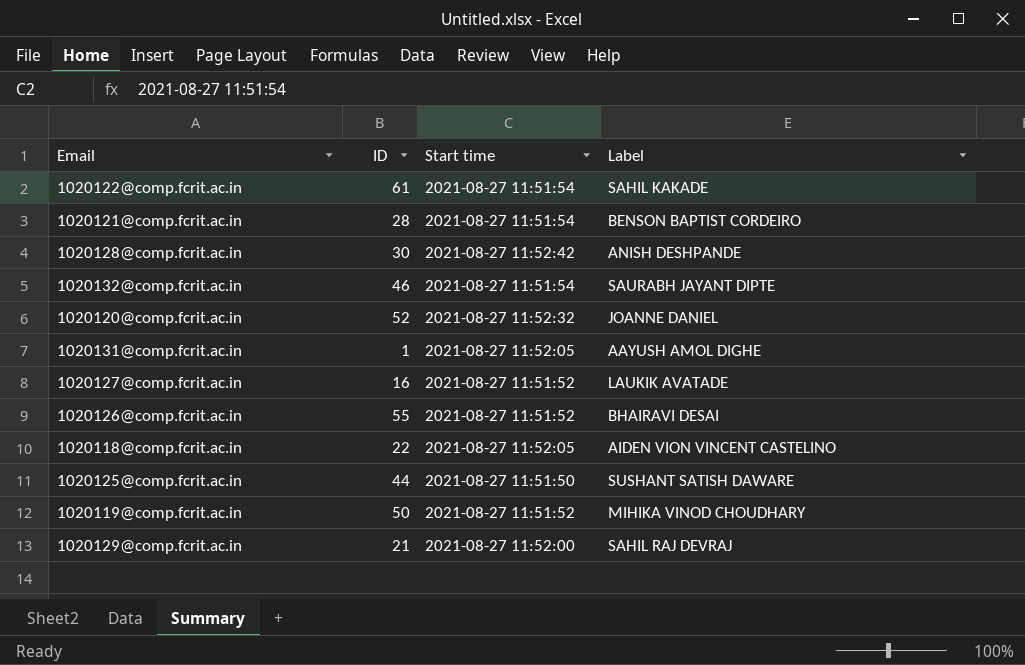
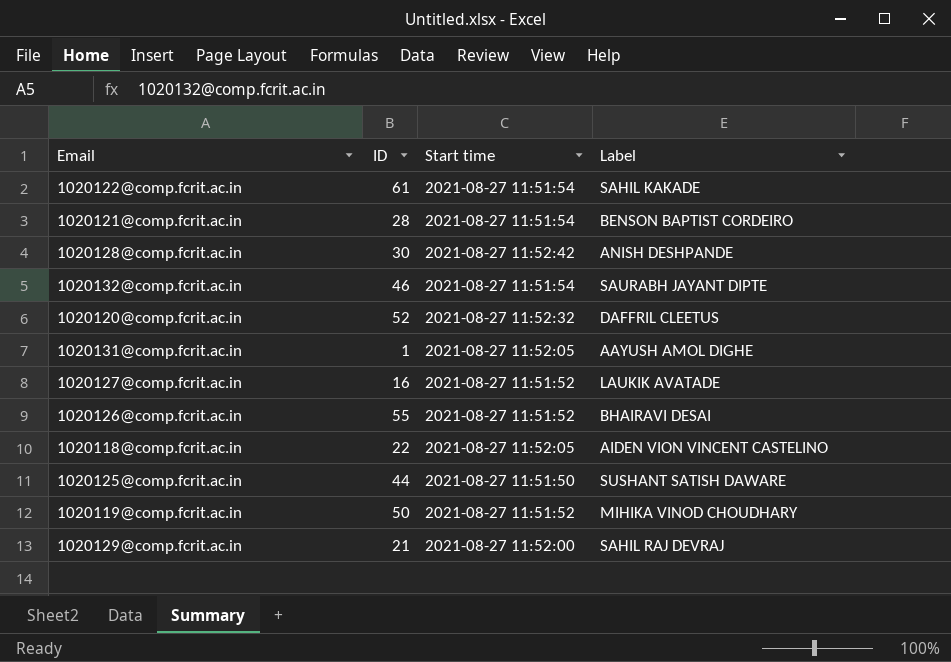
1020120@comp.fcrit.ac.in | Label: JOANNE DANIEL -> DAFFRIL CLEETUS

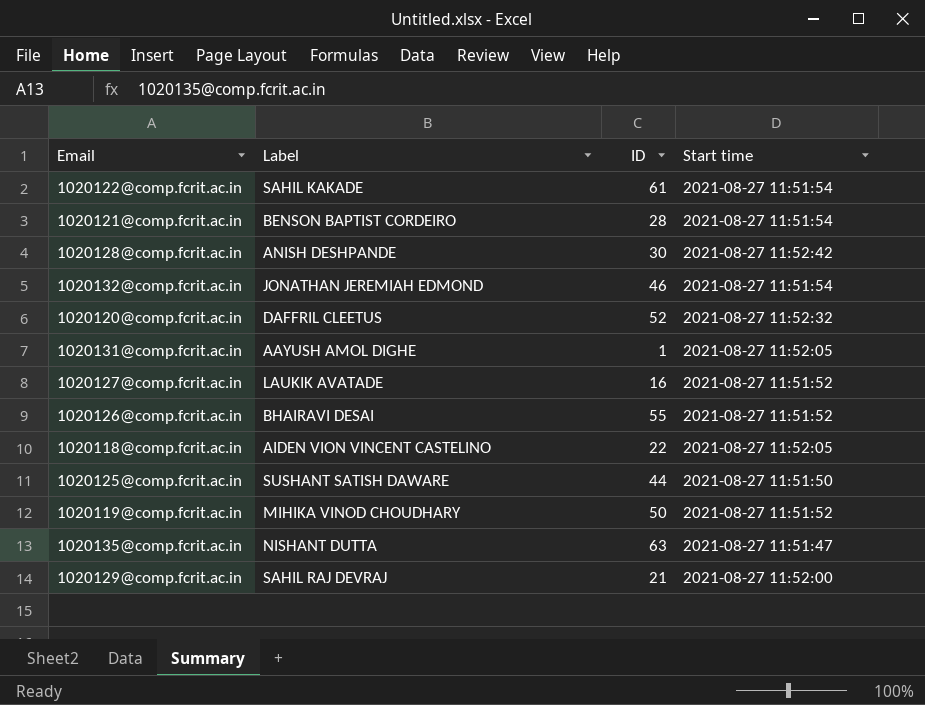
column Label | position: 4 -> 2
1020132@comp.fcrit.ac.in | Label: SAURABH JAYANT DIPTE -> JONATHAN JEREMIAH EDMOND
row 1020135@comp.fcrit.ac.in: none -> NISHANT DUTTA | 63 | 2021-08-27 11:51:47

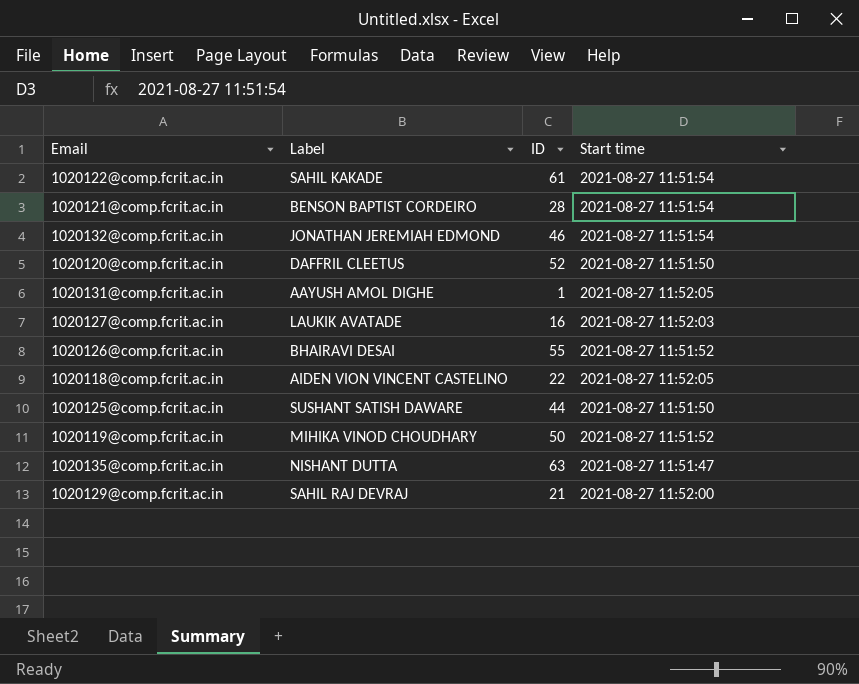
row 1020128@comp.fcrit.ac.in: ANISH DESHPANDE | 30 | 2021-08-27 11:52:42 -> none
1020120@comp.fcrit.ac.in | Start time: 2021-08-27 11:52:32 -> 2021-08-27 11:51:50
1020127@comp.fcrit.ac.in | Start time: 2021-08-27 11:51:52 -> 2021-08-27 11:52:03

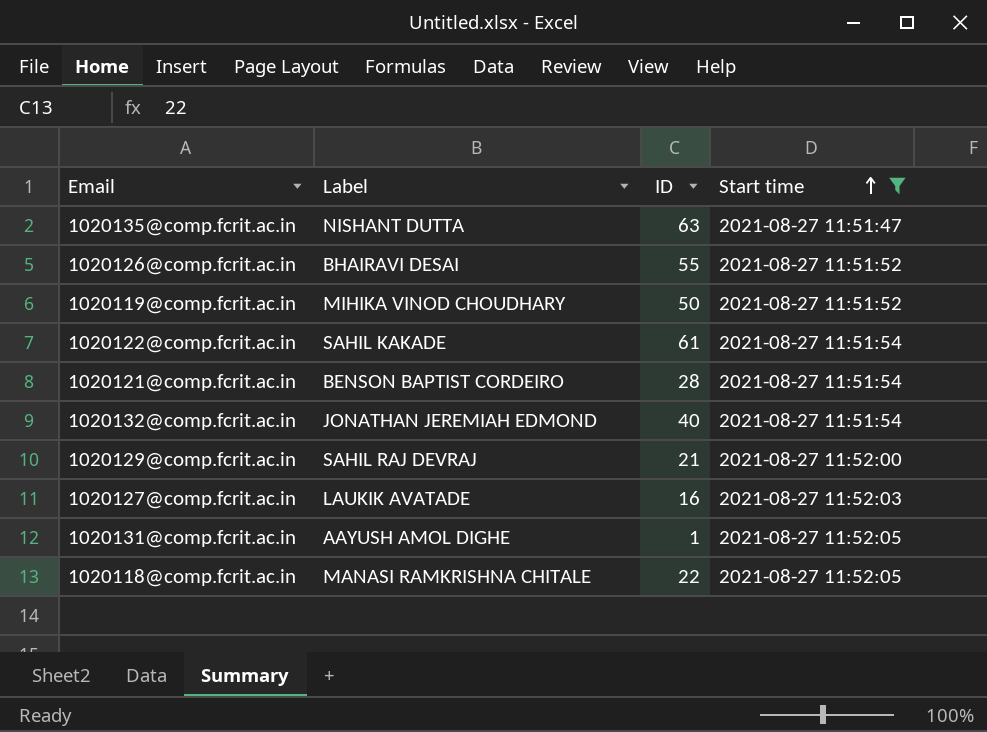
filter: none -> Start time != 2021-08-27 11:51:50
row order: none -> Start time ascending
1020132@comp.fcrit.ac.in | ID: 46 -> 40
1020118@comp.fcrit.ac.in | Label: AIDEN VION VINCENT CASTELINO -> MANASI RAMKRISHNA CHITALE

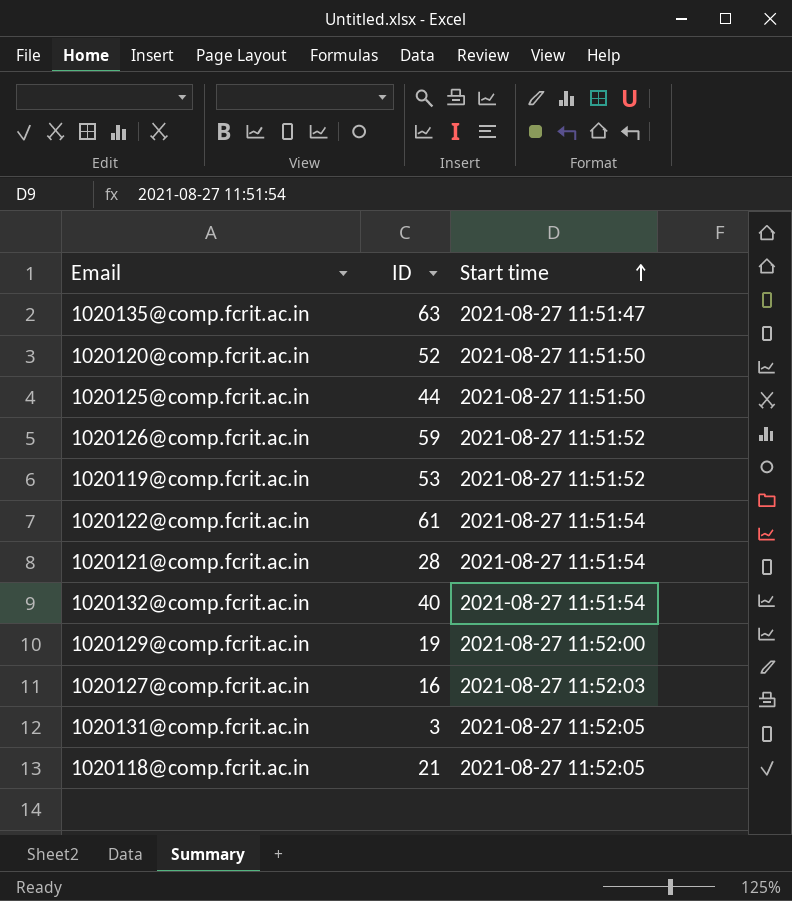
filter: Start time != 2021-08-27 11:51:50 -> none
column Label | position: 2 -> none
1020126@comp.fcrit.ac.in | ID: 55 -> 59
1020119@comp.fcrit.ac.in | ID: 50 -> 53
1020129@comp.fcrit.ac.in | ID: 21 -> 19
1020131@comp.fcrit.ac.in | ID: 1 -> 3
1020118@comp.fcrit.ac.in | ID: 22 -> 21

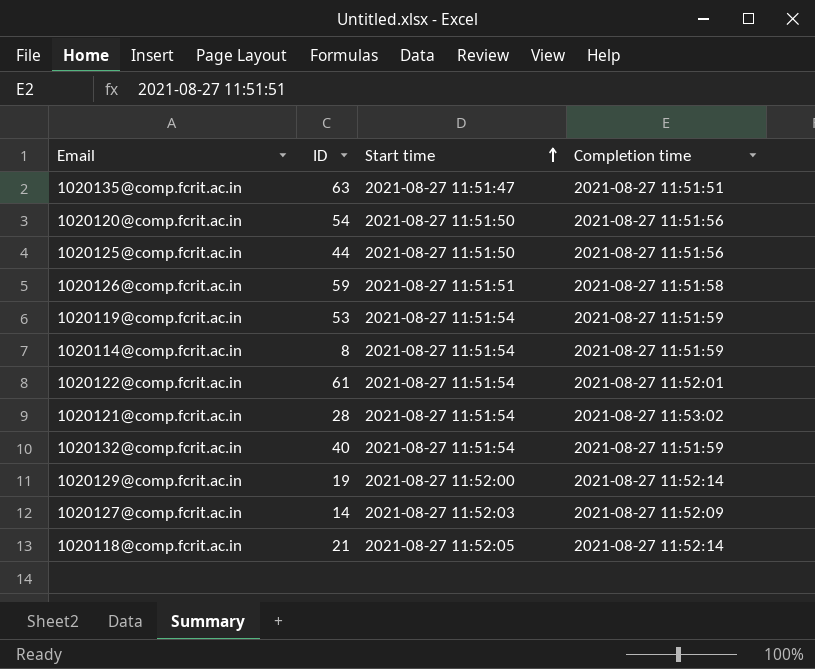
column Completion time | position: none -> 4
row 1020131@comp.fcrit.ac.in: 3 | 2021-08-27 11:52:05 -> none
1020120@comp.fcrit.ac.in | ID: 52 -> 54
1020126@comp.fcrit.ac.in | Start time: 2021-08-27 11:51:52 -> 2021-08-27 11:51:51
1020119@comp.fcrit.ac.in | Start time: 2021-08-27 11:51:52 -> 2021-08-27 11:51:54
row 1020114@comp.fcrit.ac.in: none -> 8 | 2021-08-27 11:51:54 | 2021-08-27 11:51:59
1020127@comp.fcrit.ac.in | ID: 16 -> 14

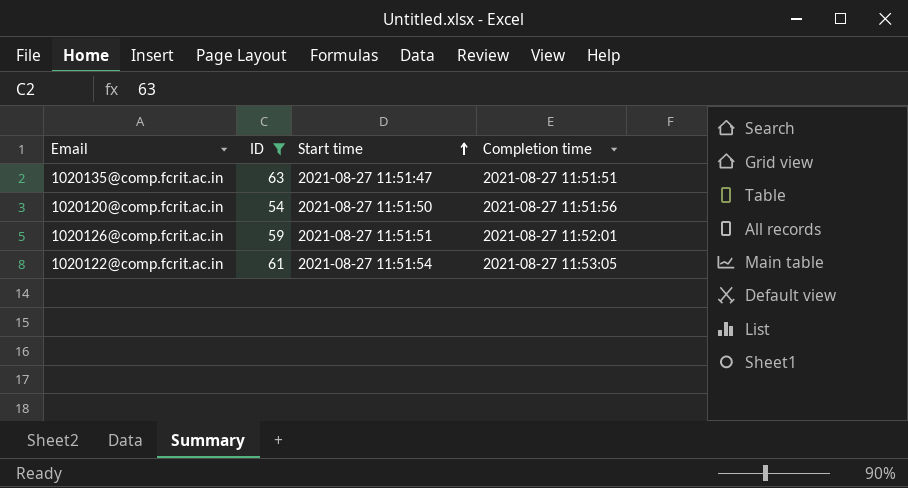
filter: none -> ID >= 54
1020126@comp.fcrit.ac.in | Completion time: 2021-08-27 11:51:58 -> 2021-08-27 11:52:01
1020122@comp.fcrit.ac.in | Completion time: 2021-08-27 11:52:01 -> 2021-08-27 11:53:05

